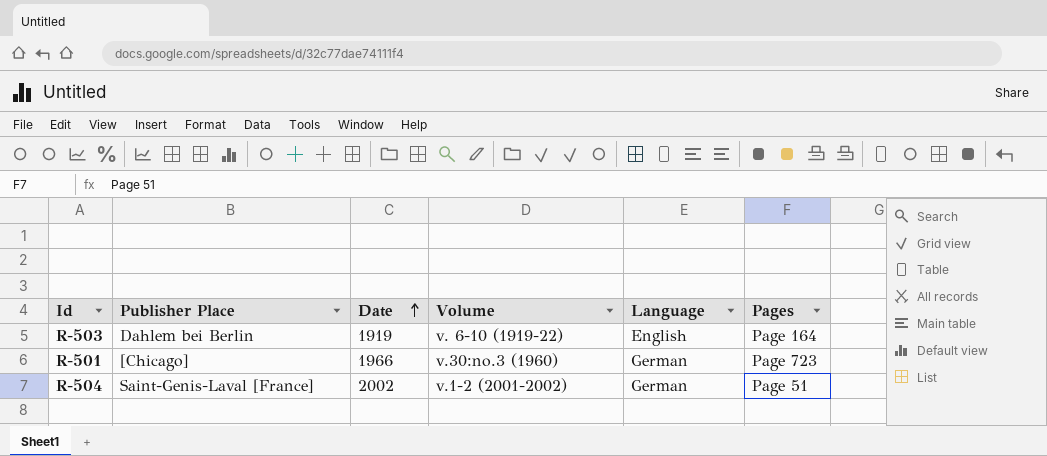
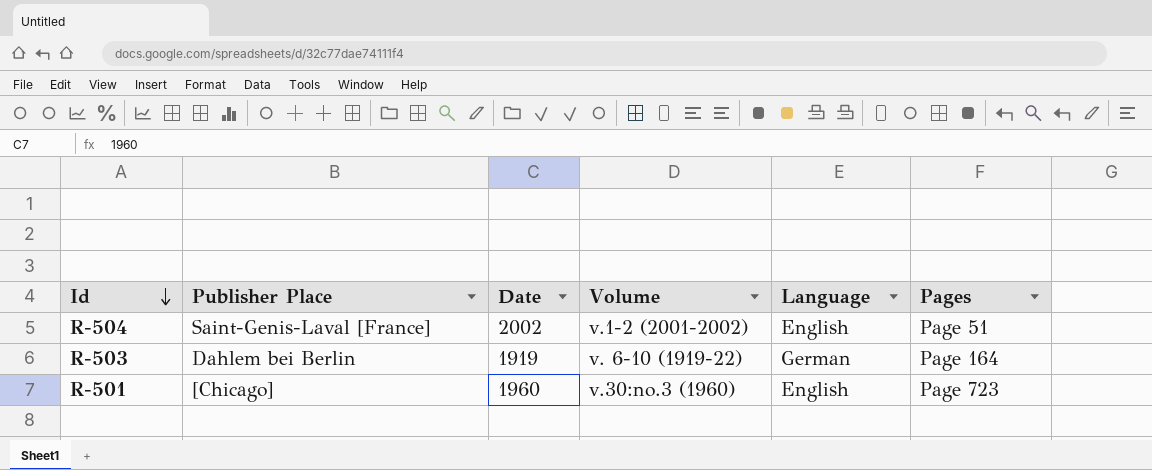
row order: Date ascending -> Id descending
R-504 | Language: German -> English
R-503 | Language: English -> German
R-501 | Date: 1966 -> 1960
R-501 | Language: German -> English

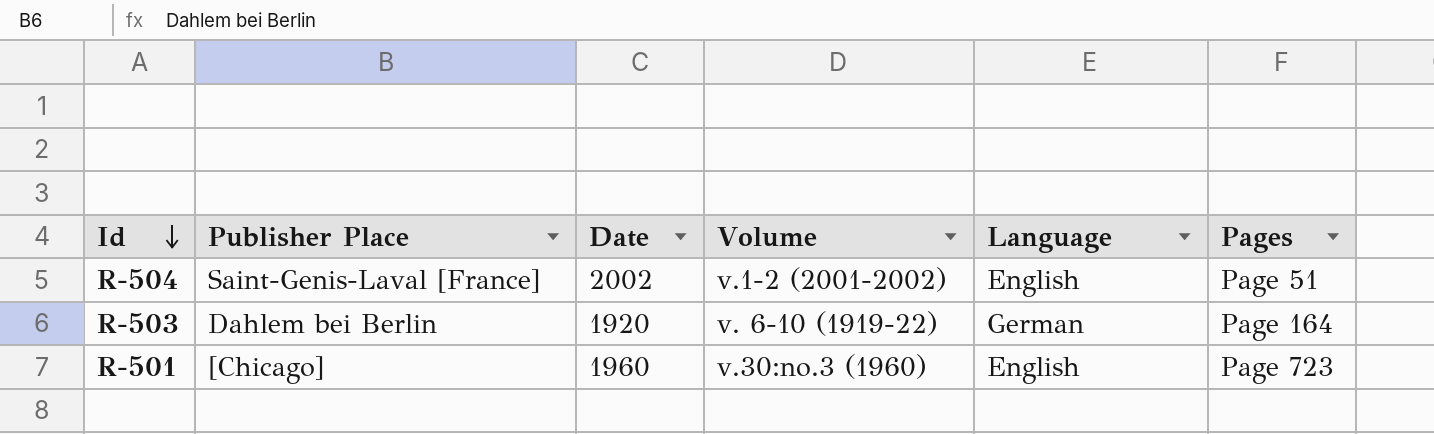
R-503 | Date: 1919 -> 1920

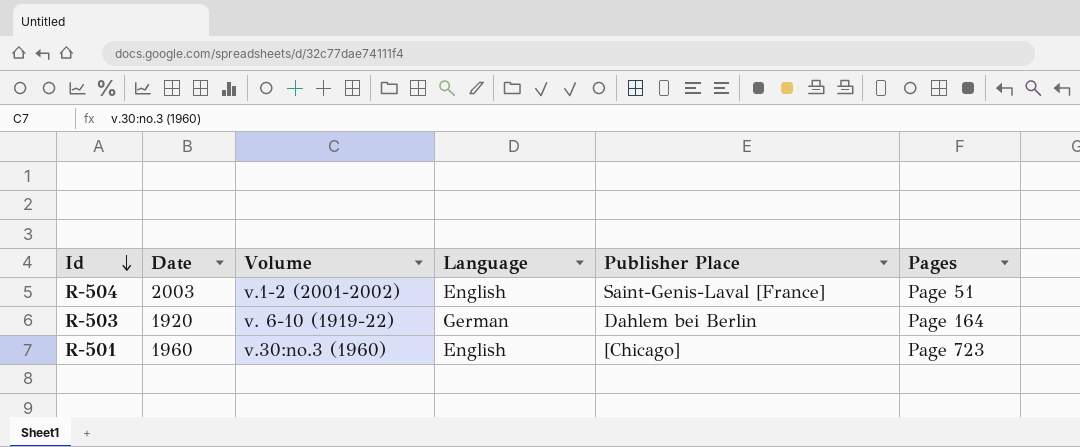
column Publisher Place | position: 2 -> 5
R-504 | Date: 2002 -> 2003

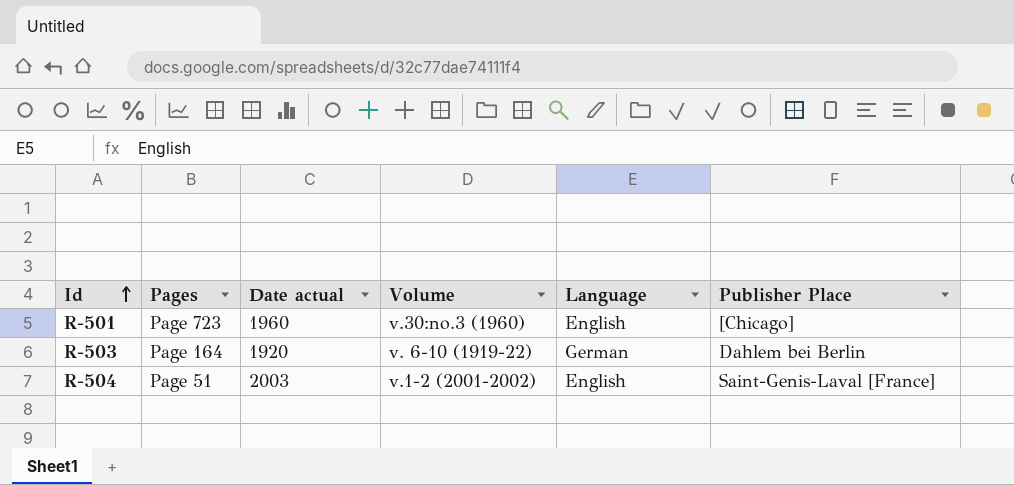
row order: Id descending -> Id ascending
column Pages | position: 6 -> 2
column name: Date -> Date actual

